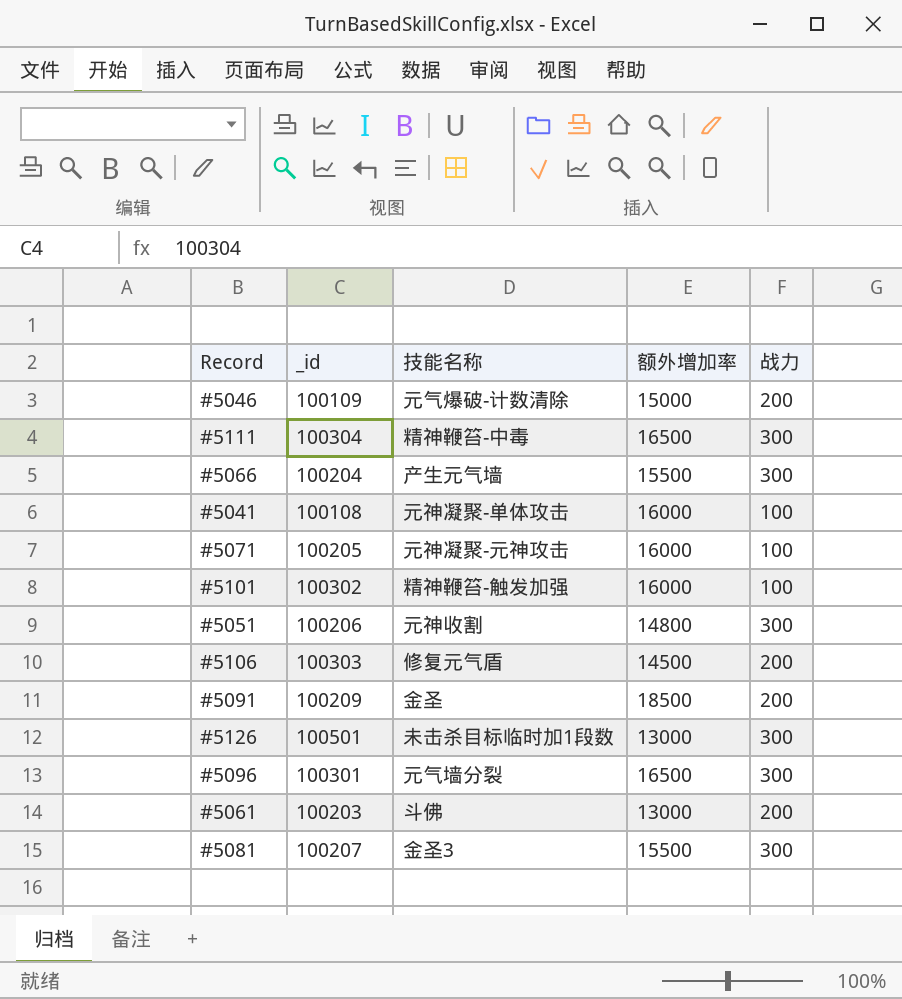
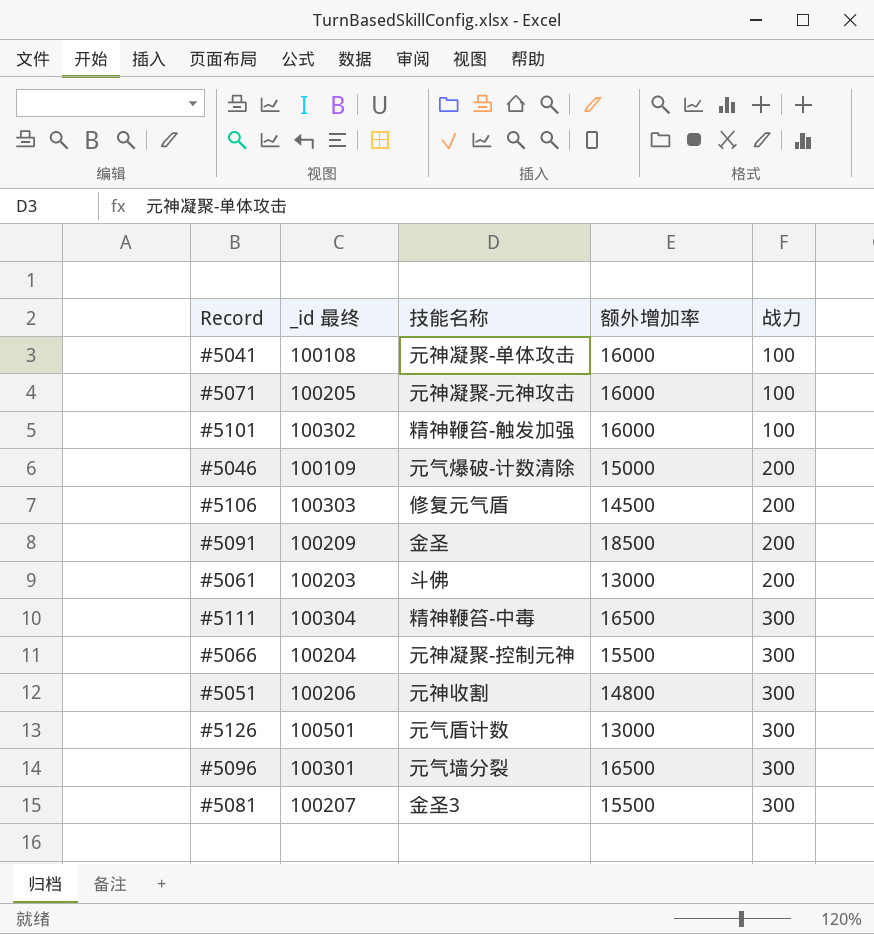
row order: none -> 战力 ascending
column name: _id -> _id 最终
#5066 | 技能名称: 产生元气墙 -> 元神凝聚-控制元神
#5126 | 技能名称: 未击杀目标临时加1段数 -> 元气盾计数

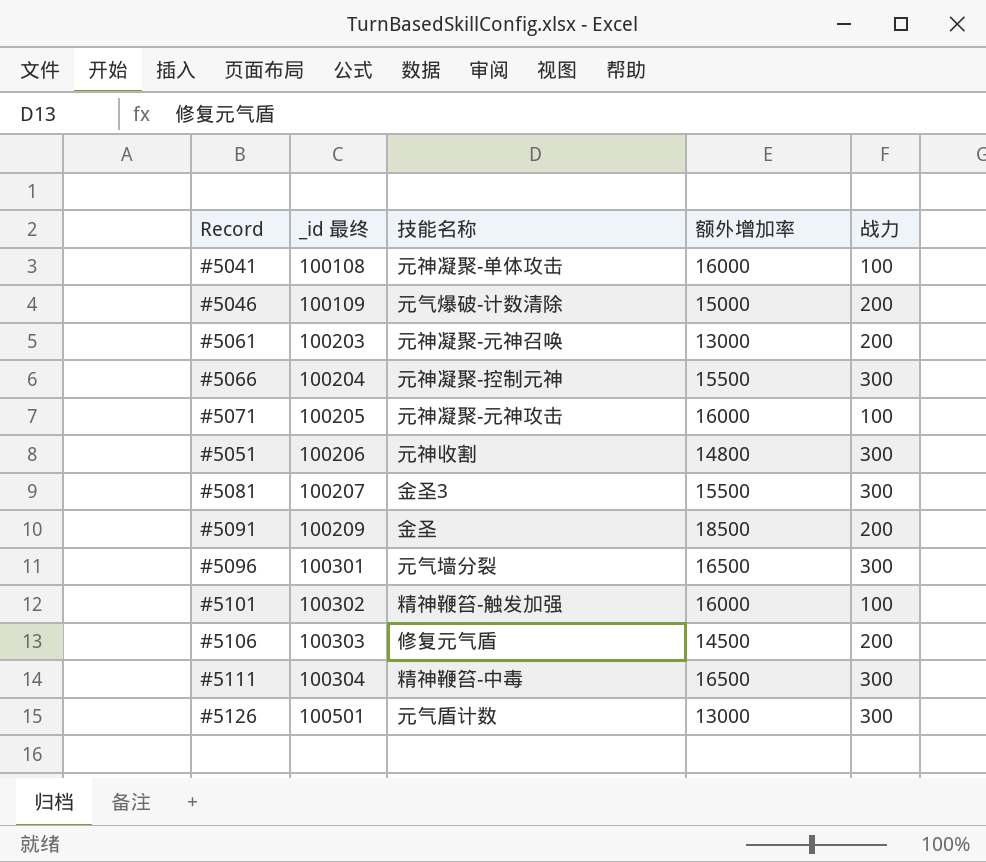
row order: 战力 ascending -> _id 最终 ascending
#5061 | 技能名称: 斗佛 -> 元神凝聚-元神召唤

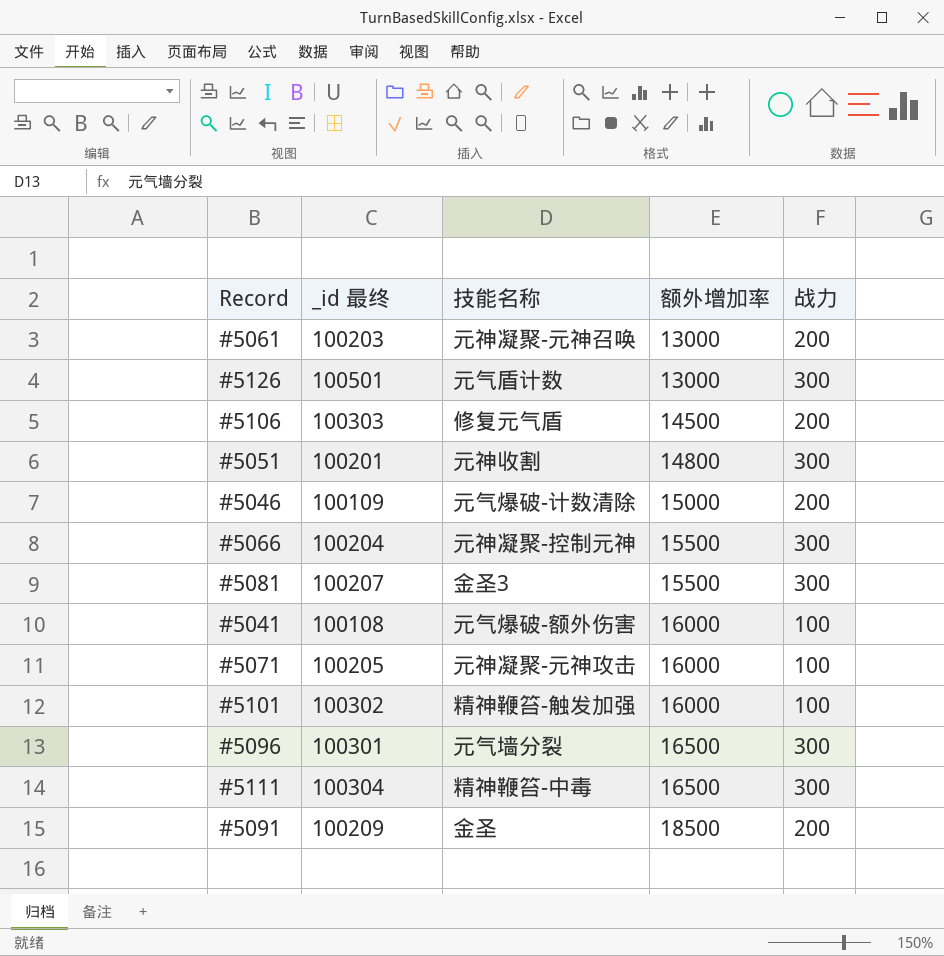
row order: _id 最终 ascending -> 额外增加率 ascending
#5051 | _id 最终: 100206 -> 100201
#5041 | 技能名称: 元神凝聚-单体攻击 -> 元气爆破-额外伤害

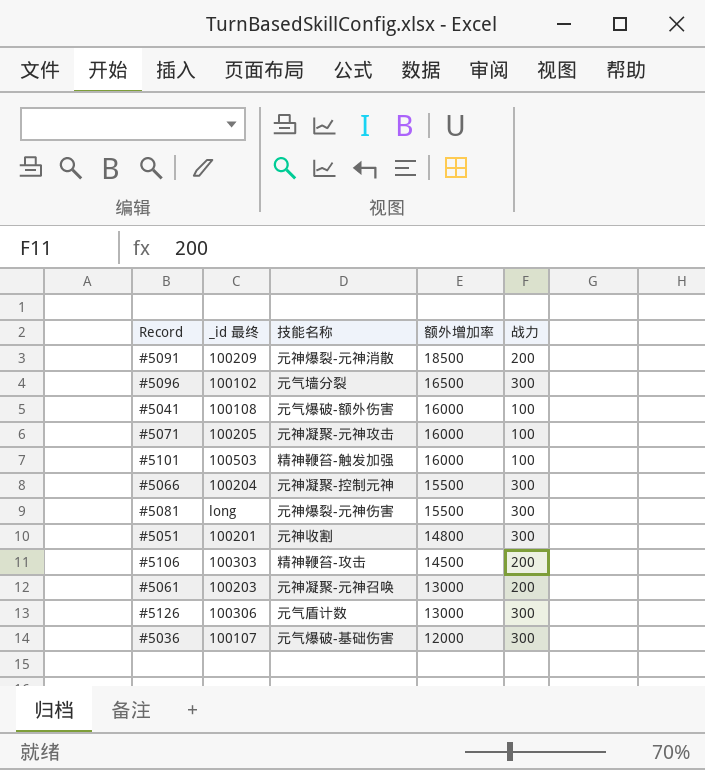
row order: 额外增加率 ascending -> 额外增加率 descending
row #5046: 100109 | 元气爆破-计数清除 | 15000 | 200 -> none
row #5111: 100304 | 精神鞭笞-中毒 | 16500 | 300 -> none
#5091 | 技能名称: 金圣 -> 元神爆裂-元神消散
#5096 | _id 最终: 100301 -> 100102
#5101 | _id 最终: 100302 -> 100503
#5081 | _id 最终: 100207 -> long
#5081 | 技能名称: 金圣3 -> 元神爆裂-元神伤害
#5106 | 技能名称: 修复元气盾 -> 精神鞭笞-攻击
#5126 | _id 最终: 100501 -> 100306
row #5036: none -> 100107 | 元气爆破-基础伤害 | 12000 | 300

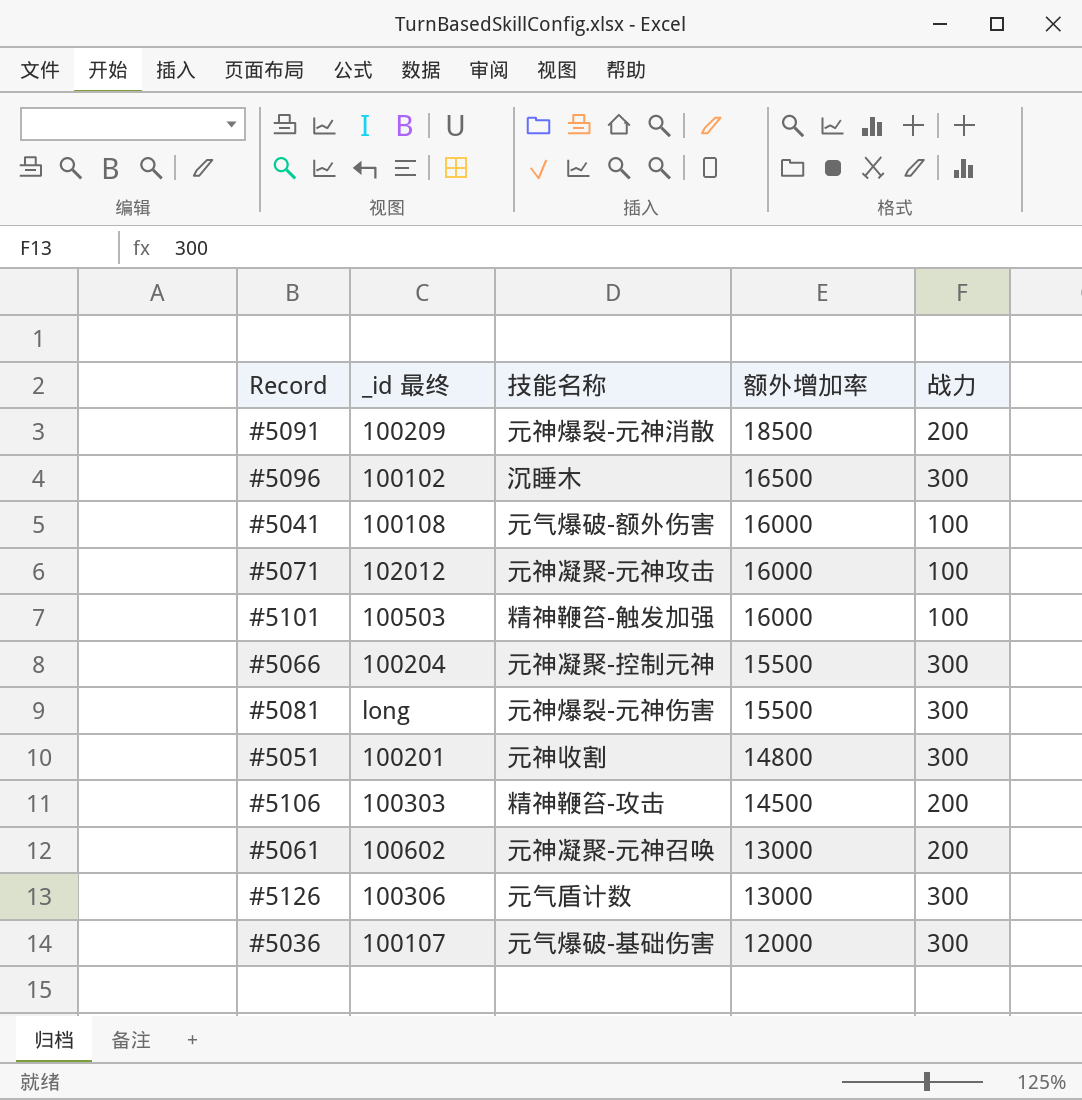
#5096 | 技能名称: 元气墙分裂 -> 沉睡木
#5071 | _id 最终: 100205 -> 102012
#5061 | _id 最终: 100203 -> 100602

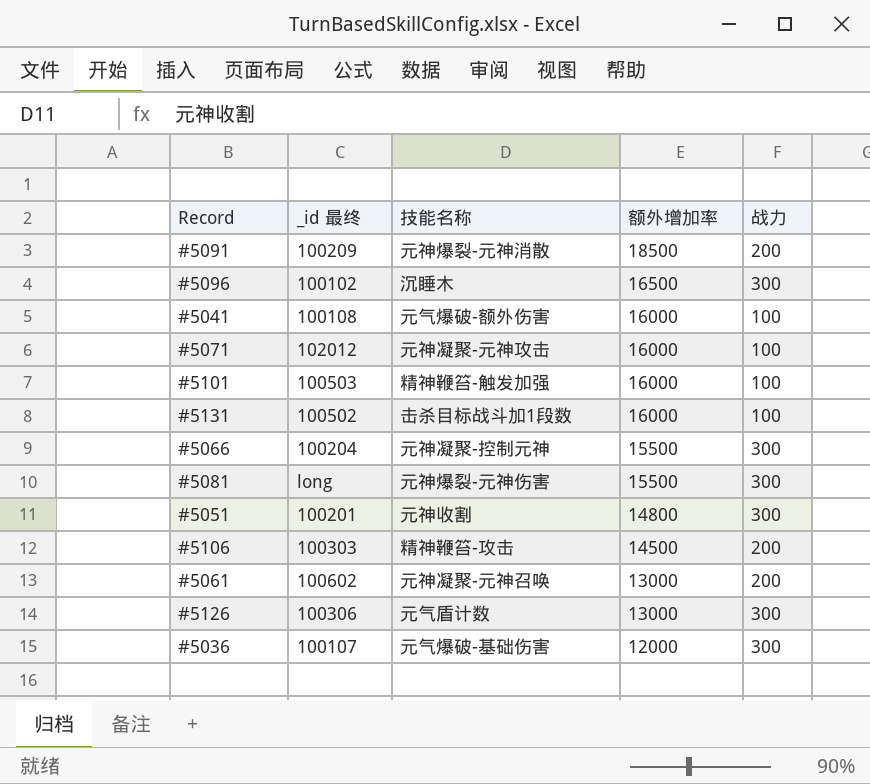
row #5131: none -> 100502 | 击杀目标战斗加1段数 | 16000 | 100

